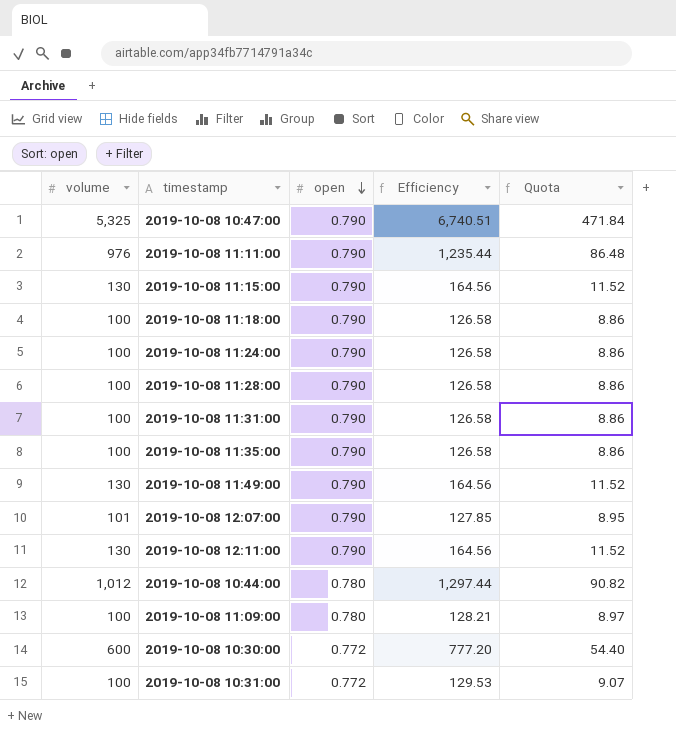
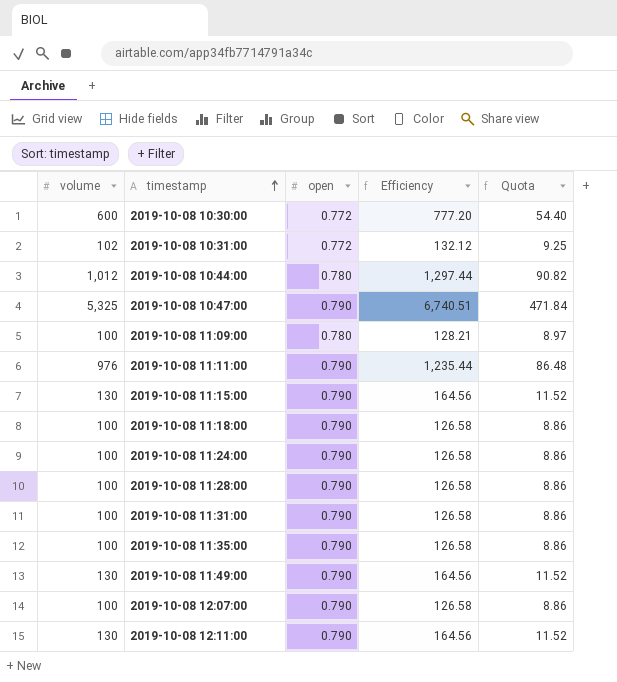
row order: open descending -> timestamp ascending
2019-10-08 10:31:00 | volume: 100 -> 102
2019-10-08 10:31:00 | Efficiency: 129.53 -> 132.12
2019-10-08 10:31:00 | Quota: 9.07 -> 9.25
2019-10-08 12:07:00 | volume: 101 -> 100
2019-10-08 12:07:00 | Efficiency: 127.85 -> 126.58
2019-10-08 12:07:00 | Quota: 8.95 -> 8.86

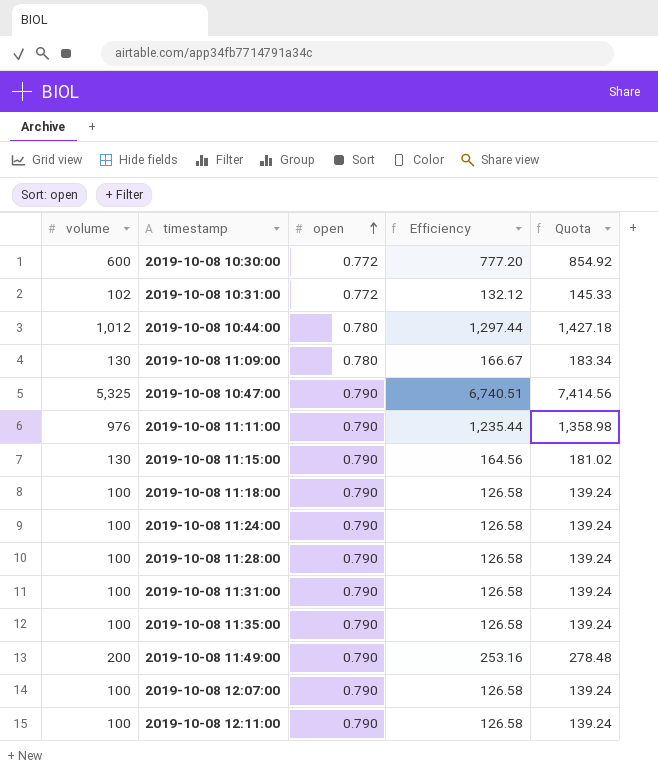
row order: timestamp ascending -> open ascending
column Quota | formula: [Efficiency] * 0.07 -> [Efficiency] * 1.1
2019-10-08 11:09:00 | volume: 100 -> 130
2019-10-08 11:09:00 | Efficiency: 128.21 -> 166.67
2019-10-08 11:49:00 | volume: 130 -> 200
2019-10-08 11:49:00 | Efficiency: 164.56 -> 253.16
2019-10-08 12:11:00 | volume: 130 -> 100
2019-10-08 12:11:00 | Efficiency: 164.56 -> 126.58

